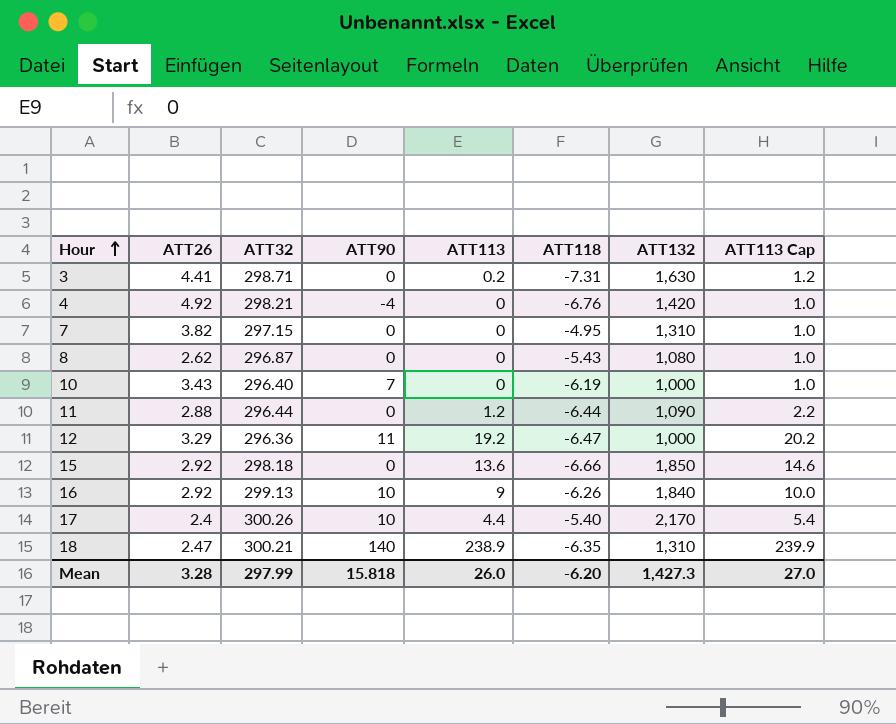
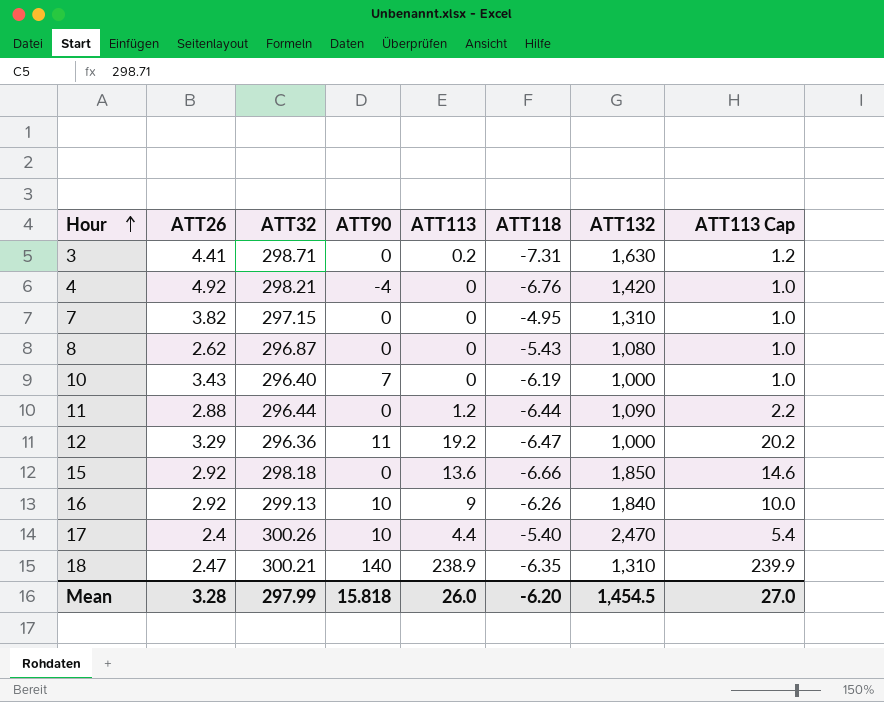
17 | ATT132: 2,170 -> 2,470
Mean | ATT132: 1,427.3 -> 1,454.5

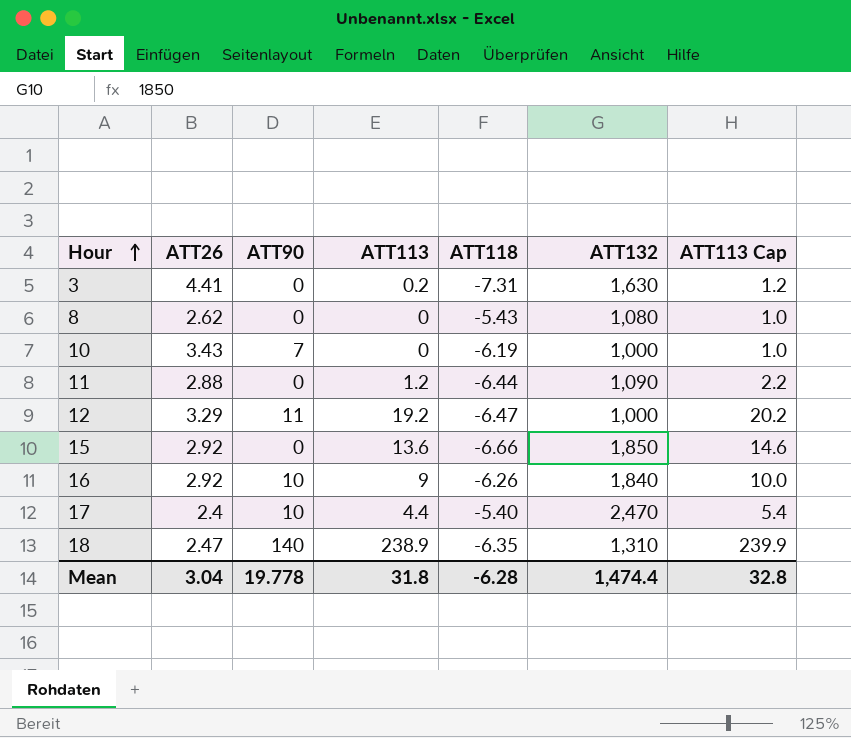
column ATT32 | position: 3 -> none
row 4: 4.92 | 298.21 | -4 | 0 | -6.76 | 1,420 | 1.0 -> none
row 7: 3.82 | 297.15 | 0 | 0 | -4.95 | 1,310 | 1.0 -> none
Mean | ATT26: 3.28 -> 3.04
Mean | ATT90: 15.818 -> 19.778
Mean | ATT113: 26.0 -> 31.8
Mean | ATT118: -6.20 -> -6.28
Mean | ATT132: 1,454.5 -> 1,474.4
Mean | ATT113 Cap: 27.0 -> 32.8

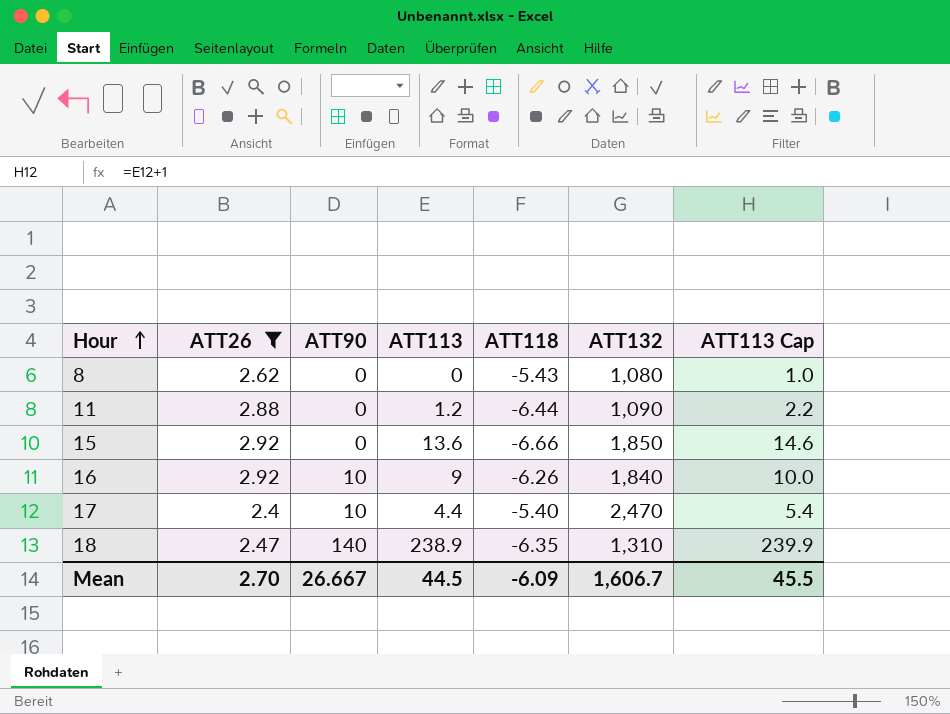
filter: none -> ATT26 <= 2.92
Mean | ATT26: 3.04 -> 2.70
Mean | ATT90: 19.778 -> 26.667
Mean | ATT113: 31.8 -> 44.5
Mean | ATT118: -6.28 -> -6.09
Mean | ATT132: 1,474.4 -> 1,606.7
Mean | ATT113 Cap: 32.8 -> 45.5

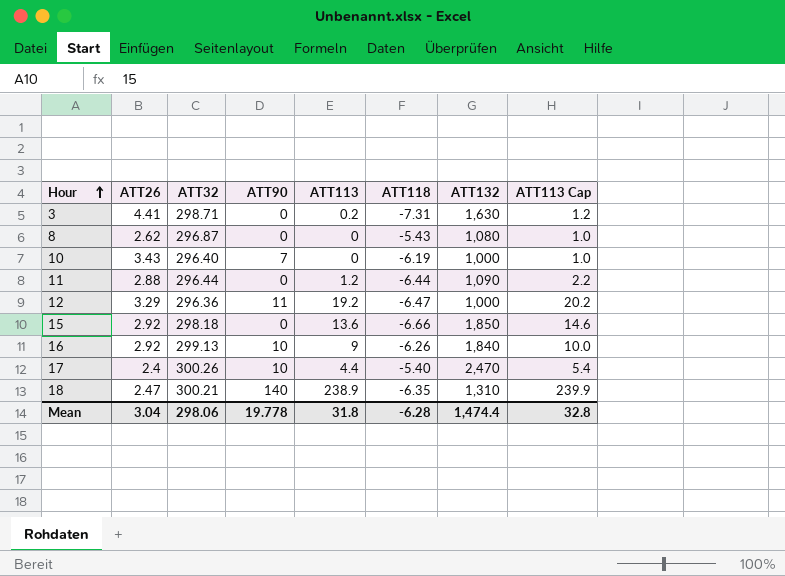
filter: ATT26 <= 2.92 -> none
column ATT32 | position: none -> 3
Mean | ATT26: 2.70 -> 3.04
Mean | ATT90: 26.667 -> 19.778
Mean | ATT113: 44.5 -> 31.8
Mean | ATT118: -6.09 -> -6.28
Mean | ATT132: 1,606.7 -> 1,474.4
Mean | ATT113 Cap: 45.5 -> 32.8

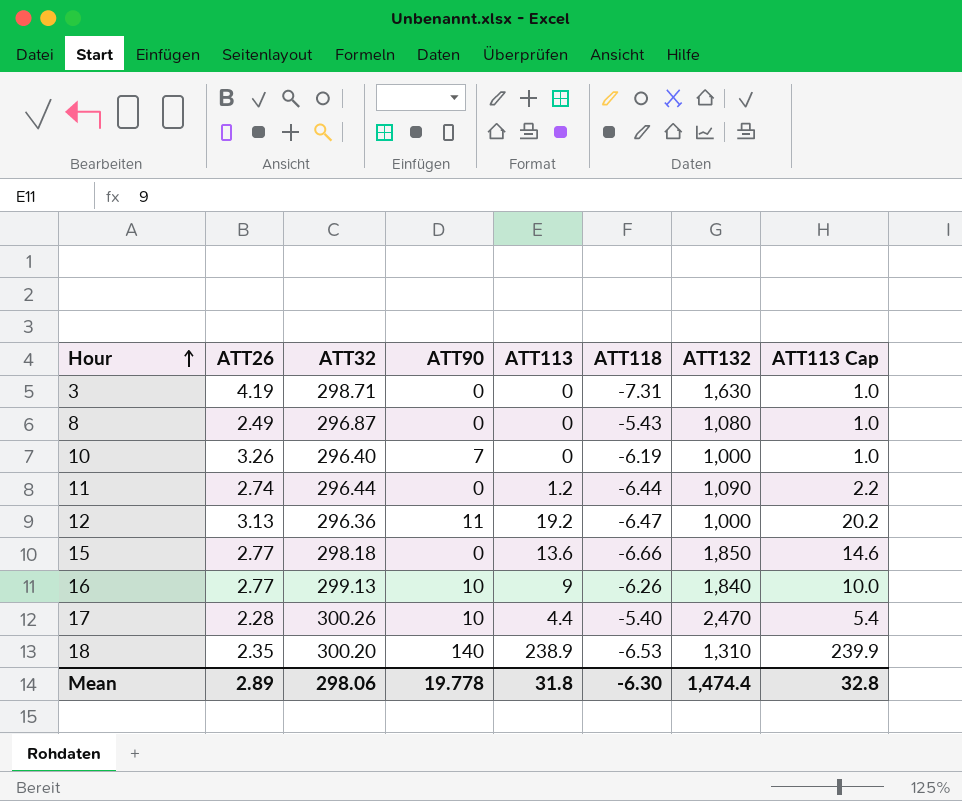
3 | ATT26: 4.41 -> 4.19
3 | ATT113: 0.2 -> 0
3 | ATT113 Cap: 1.2 -> 1.0
8 | ATT26: 2.62 -> 2.49
10 | ATT26: 3.43 -> 3.26
11 | ATT26: 2.88 -> 2.74
12 | ATT26: 3.29 -> 3.13
15 | ATT26: 2.92 -> 2.77
16 | ATT26: 2.92 -> 2.77
17 | ATT26: 2.4 -> 2.28
18 | ATT26: 2.47 -> 2.35
18 | ATT32: 300.21 -> 300.20
18 | ATT118: -6.35 -> -6.53
Mean | ATT26: 3.04 -> 2.89
Mean | ATT118: -6.28 -> -6.30

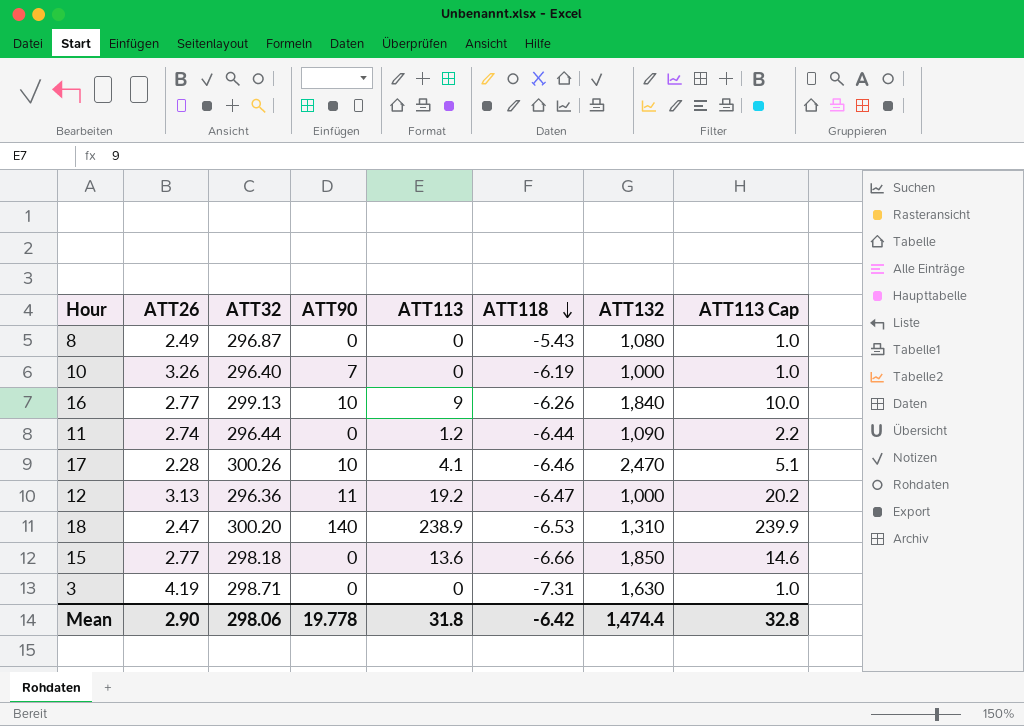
row order: Hour ascending -> ATT118 descending
17 | ATT113: 4.4 -> 4.1
17 | ATT118: -5.40 -> -6.46
17 | ATT113 Cap: 5.4 -> 5.1
18 | ATT26: 2.35 -> 2.47
Mean | ATT26: 2.89 -> 2.90
Mean | ATT118: -6.30 -> -6.42

